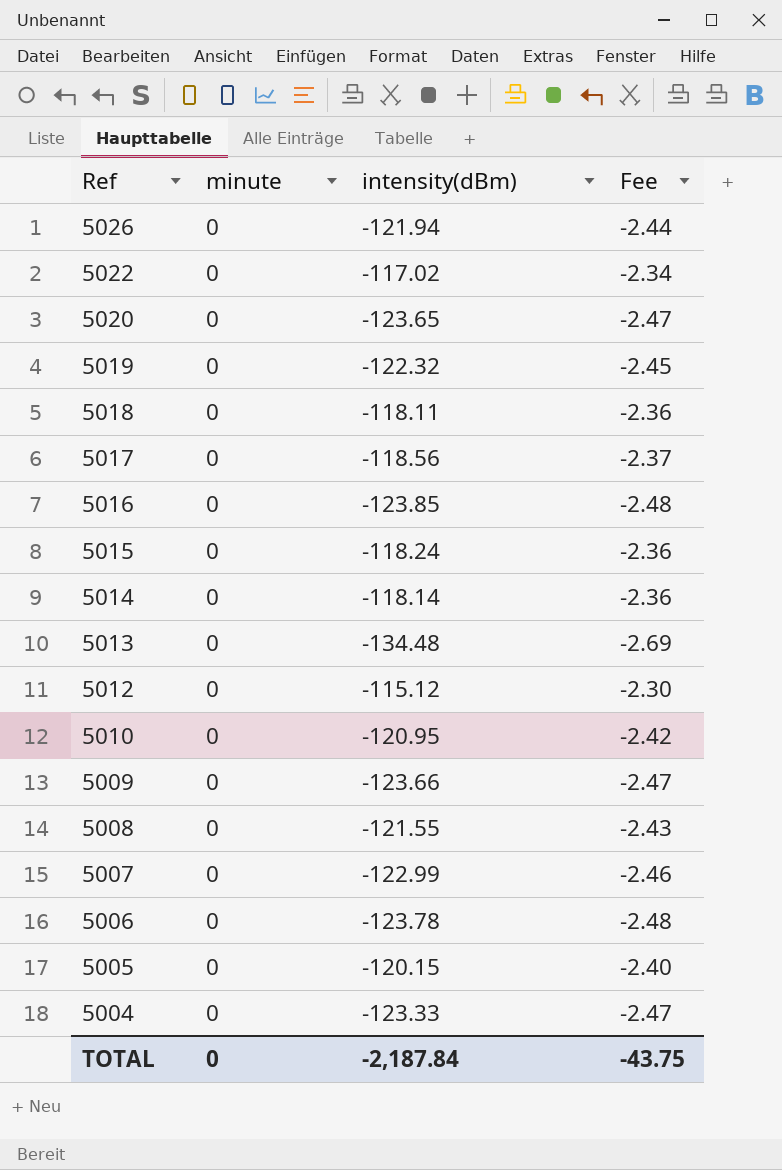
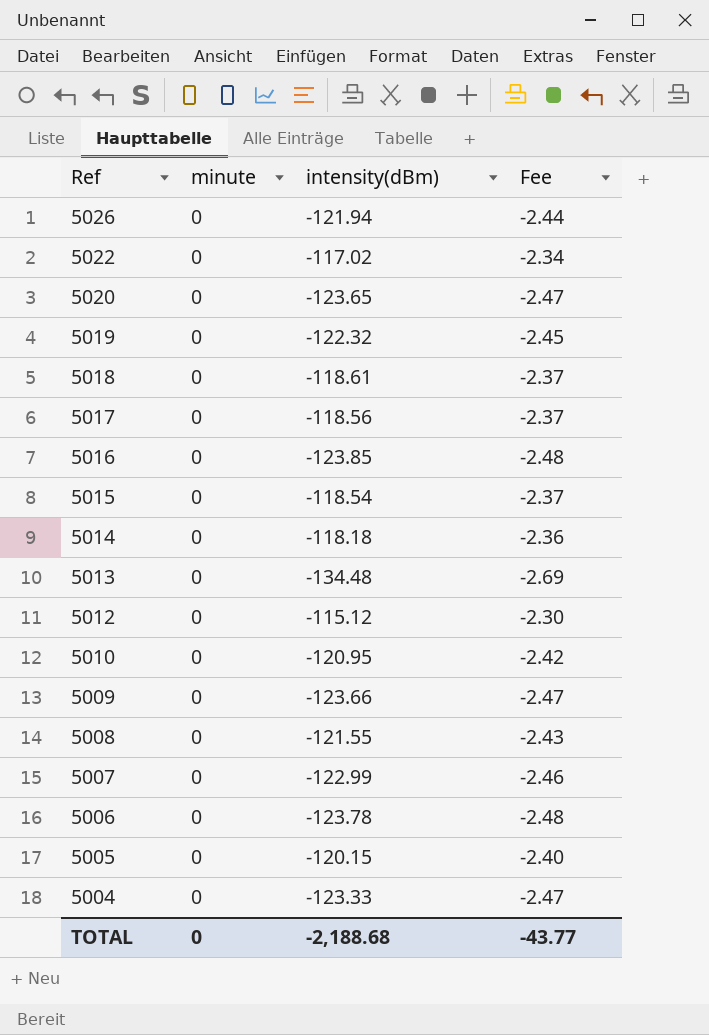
5018 | intensity(dBm): -118.11 -> -118.61
5018 | Fee: -2.36 -> -2.37
5015 | intensity(dBm): -118.24 -> -118.54
5015 | Fee: -2.36 -> -2.37
5014 | intensity(dBm): -118.14 -> -118.18
TOTAL | intensity(dBm): -2,187.84 -> -2,188.68
TOTAL | Fee: -43.75 -> -43.77

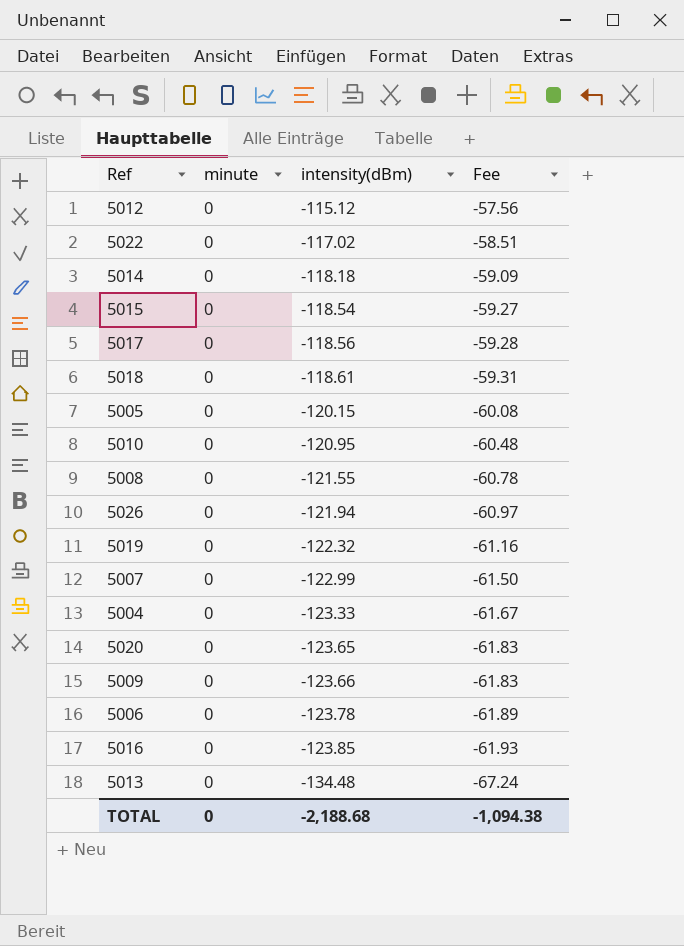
row order: Ref descending -> intensity(dBm) descending
column Fee | formula: [intensity(dBm)] * 0.02 -> [intensity(dBm)] * 0.5
TOTAL | Fee: -43.77 -> -1,094.38

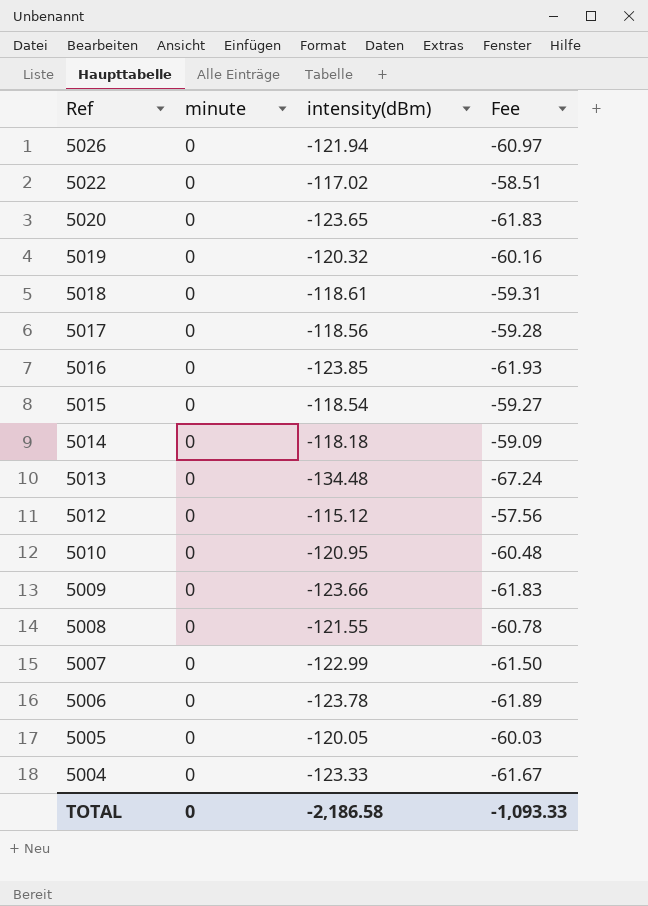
row order: intensity(dBm) descending -> Ref descending
5019 | intensity(dBm): -122.32 -> -120.32
5019 | Fee: -61.16 -> -60.16
5005 | intensity(dBm): -120.15 -> -120.05
5005 | Fee: -60.08 -> -60.03
TOTAL | intensity(dBm): -2,188.68 -> -2,186.58
TOTAL | Fee: -1,094.38 -> -1,093.33

